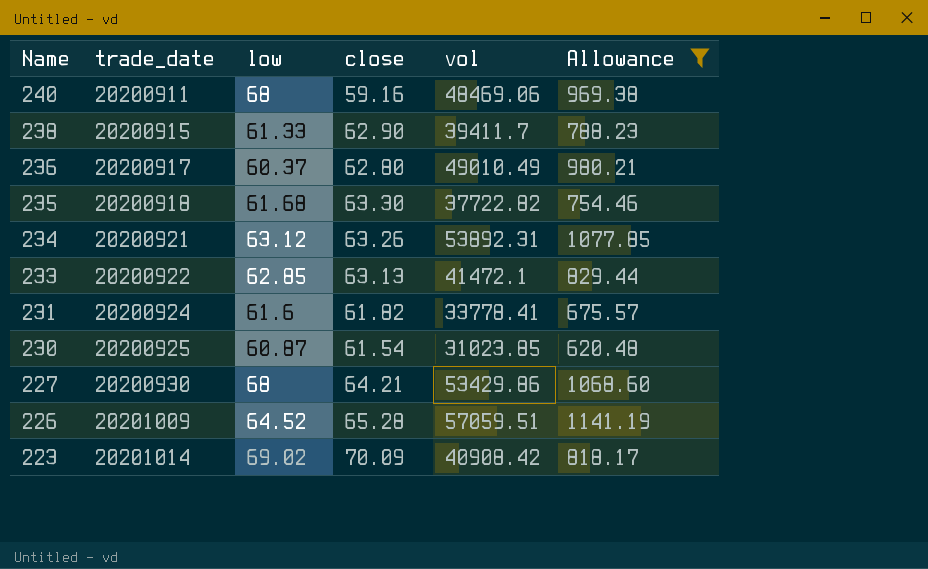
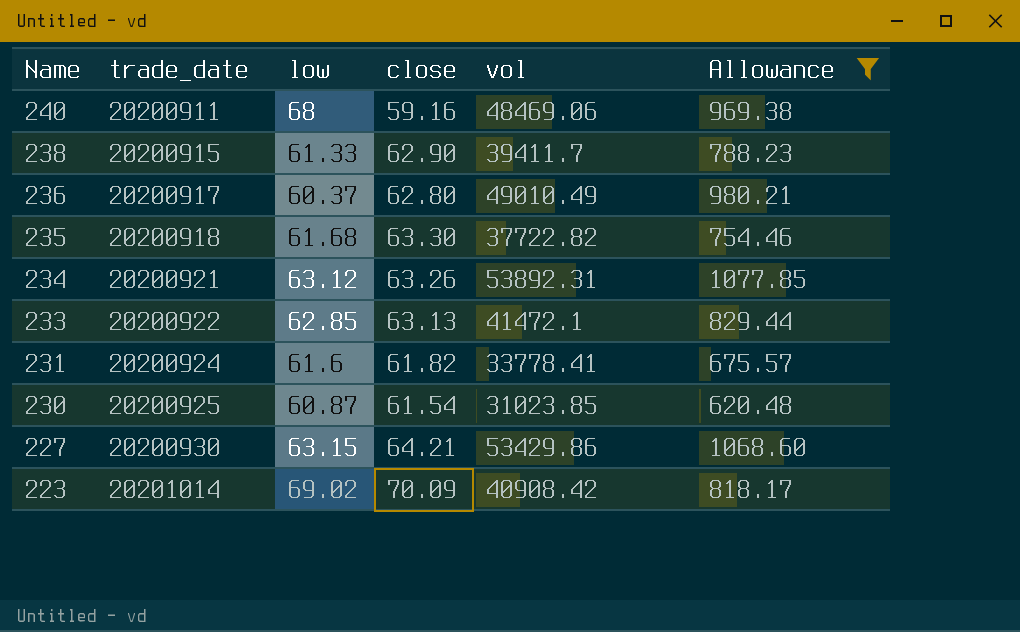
row 226: 20201009 | 64.52 | 65.28 | 57059.51 | 1141.19 -> none
227 | low: 68 -> 63.15

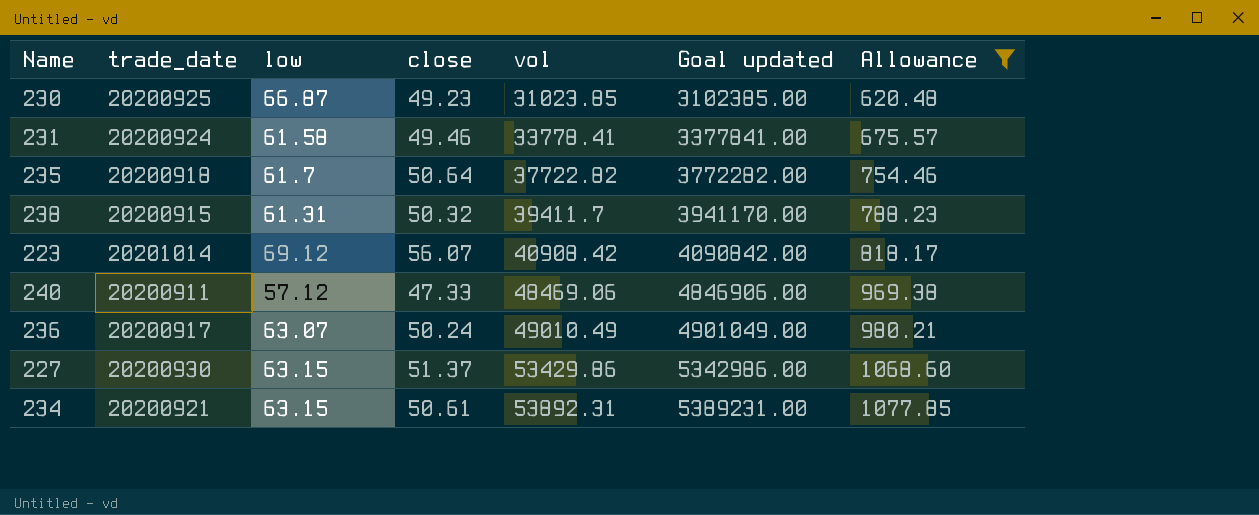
row order: Name descending -> vol ascending
column Goal updated | formula: none -> [vol] * 100
row 233: 20200922 | 62.85 | 63.13 | 41472.1 | 829.44 -> none
230 | low: 60.87 -> 66.87
230 | close: 61.54 -> 49.23
231 | low: 61.6 -> 61.58
231 | close: 61.82 -> 49.46
235 | low: 61.68 -> 61.7
235 | close: 63.30 -> 50.64
238 | low: 61.33 -> 61.31
238 | close: 62.90 -> 50.32
223 | low: 69.02 -> 69.12
223 | close: 70.09 -> 56.07
240 | low: 68 -> 57.12
240 | close: 59.16 -> 47.33
236 | low: 60.37 -> 63.07
236 | close: 62.80 -> 50.24
227 | close: 64.21 -> 51.37
234 | low: 63.12 -> 63.15
234 | close: 63.26 -> 50.61

